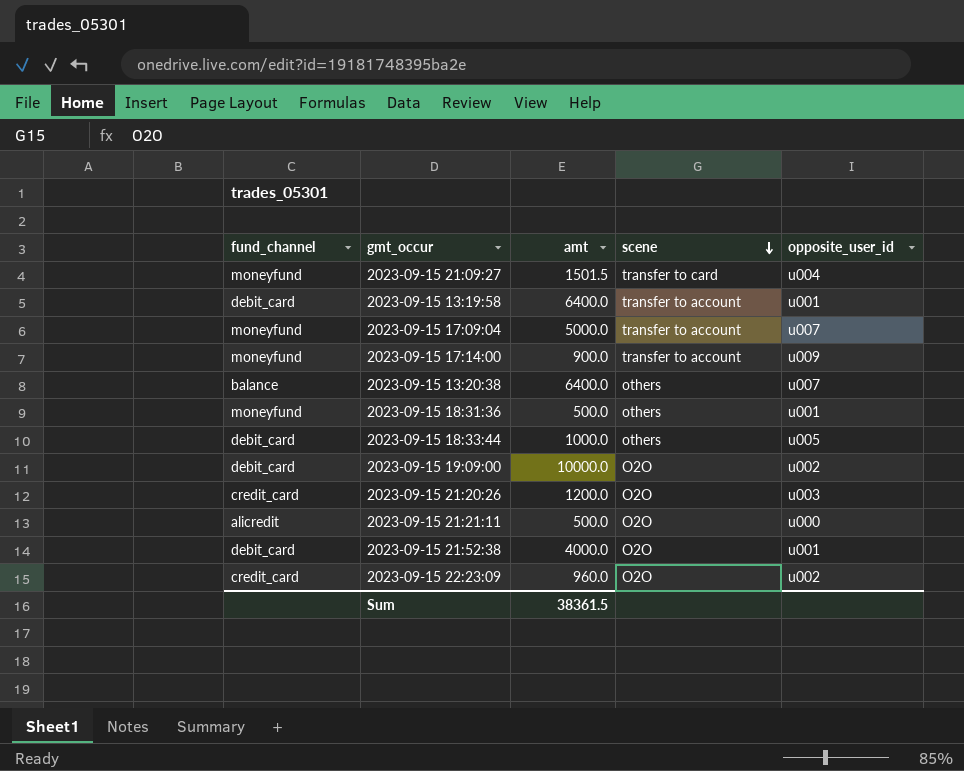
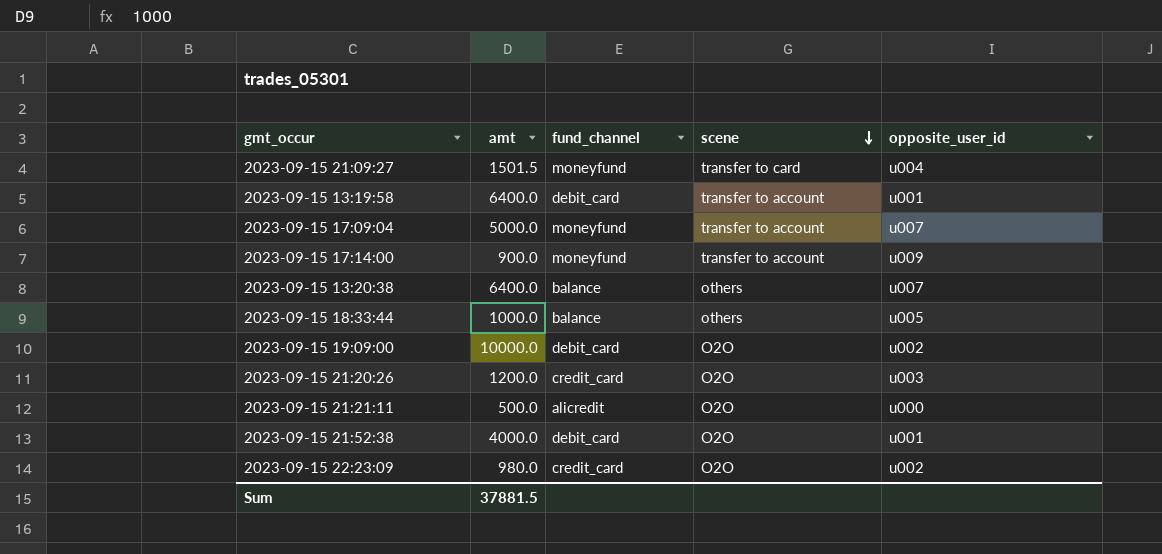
column fund_channel | position: 1 -> 3
row 2023-09-15 18:31:36: moneyfund | 500.0 | others | u001 -> none
2023-09-15 18:33:44 | fund_channel: debit_card -> balance
2023-09-15 22:23:09 | amt: 960.0 -> 980.0
Sum | amt: 38361.5 -> 37881.5

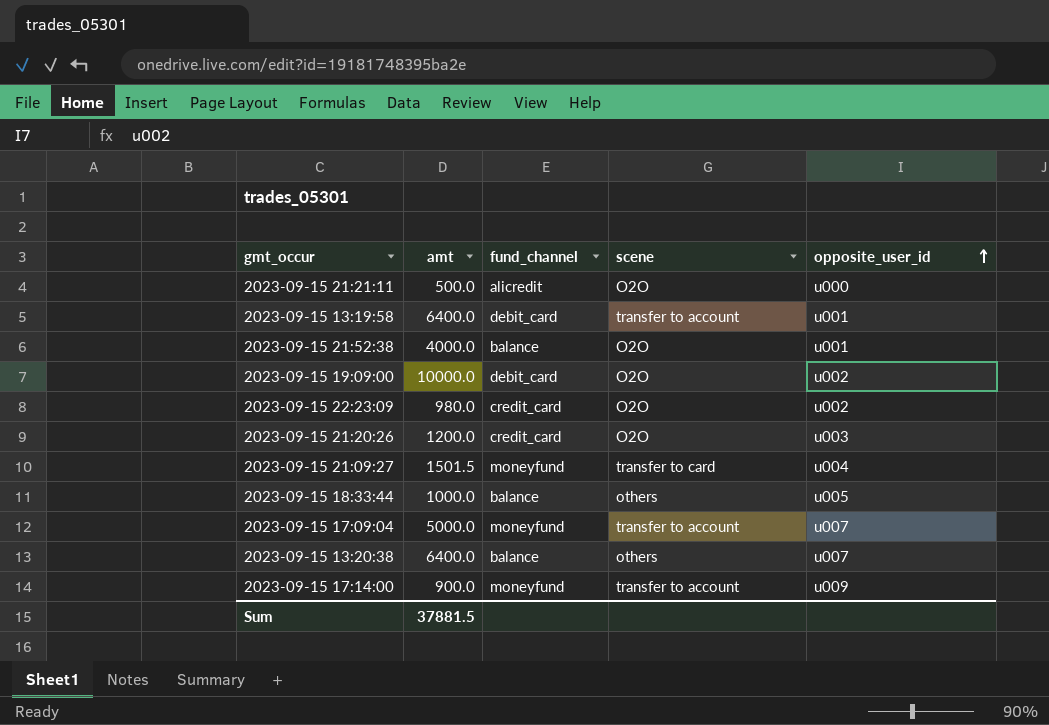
row order: scene descending -> opposite_user_id ascending
2023-09-15 21:52:38 | fund_channel: debit_card -> balance

